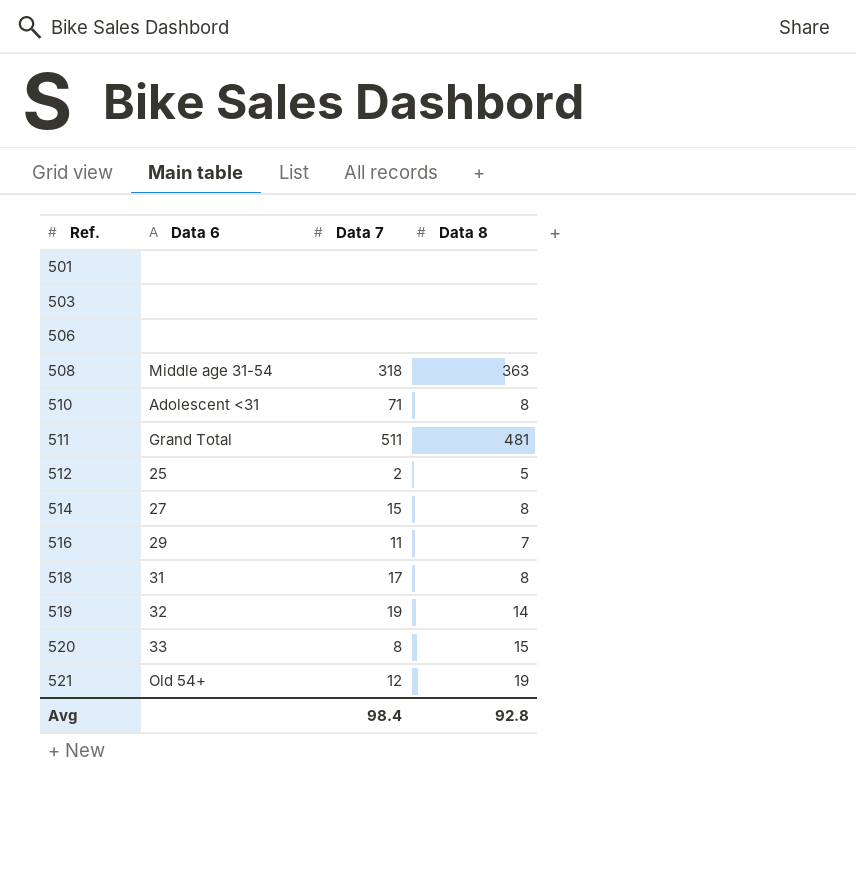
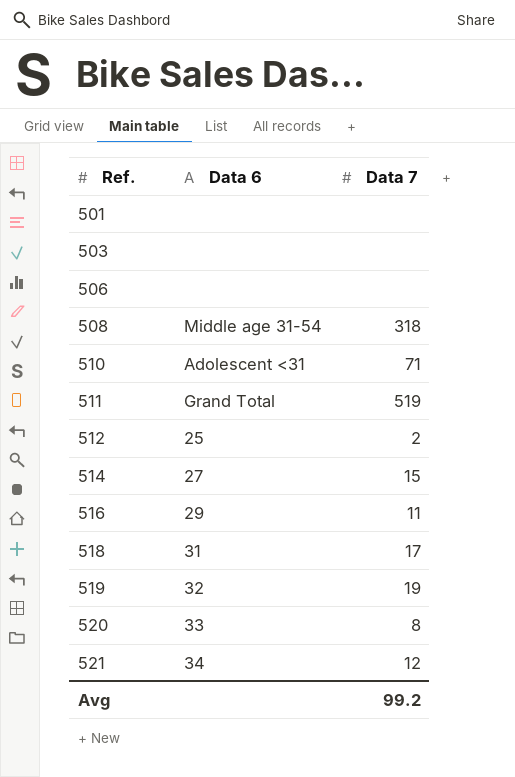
column Data 8 | position: 4 -> none
511 | Data 7: 511 -> 519
521 | Data 6: Old 54+ -> 34
Avg | Data 7: 98.4 -> 99.2

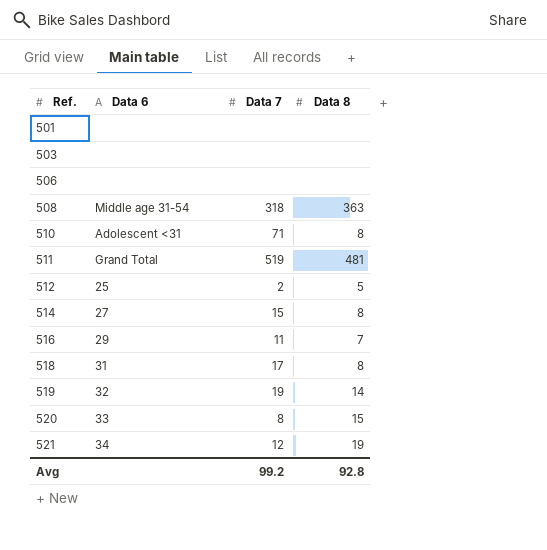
column Data 8 | position: none -> 4

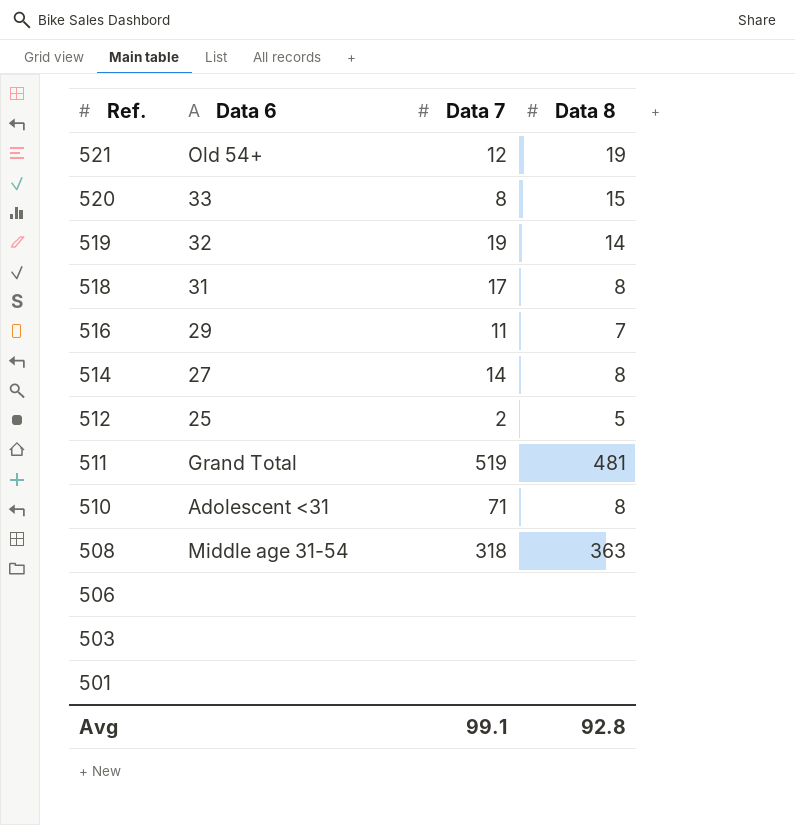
row order: Ref. ascending -> Ref. descending
521 | Data 6: 34 -> Old 54+
514 | Data 7: 15 -> 14
Avg | Data 7: 99.2 -> 99.1

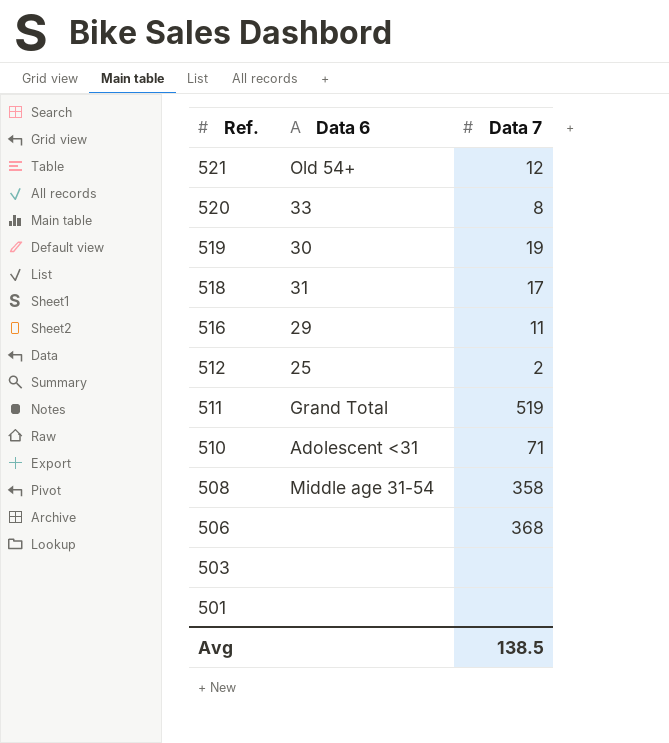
column Data 8 | position: 4 -> none
row 514: 27 | 14 | 8 -> none
519 | Data 6: 32 -> 30
508 | Data 7: 318 -> 358
506 | Data 7: none -> 368
Avg | Data 7: 99.1 -> 138.5

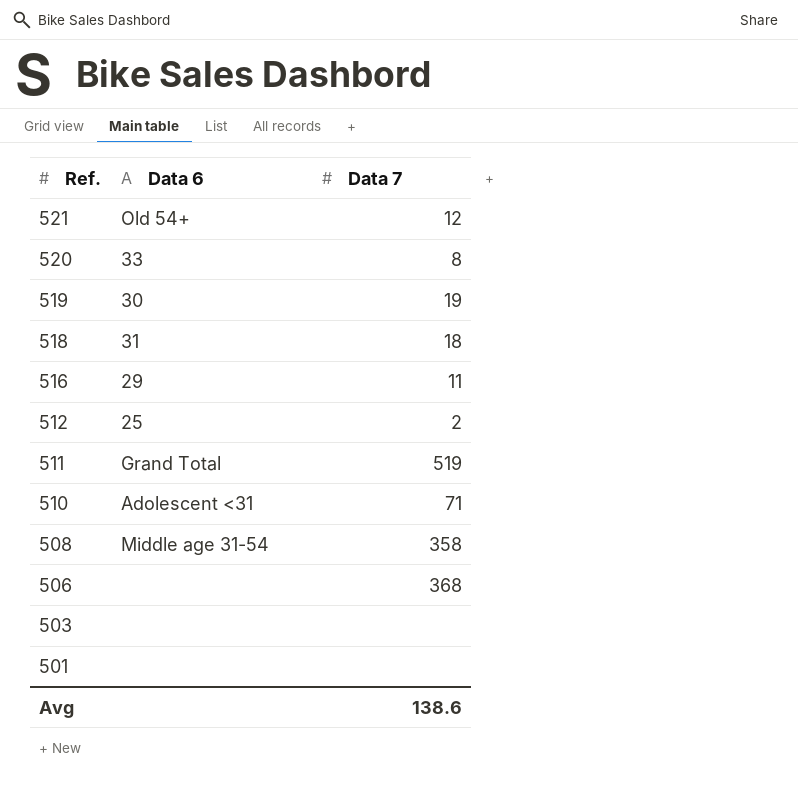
518 | Data 7: 17 -> 18
Avg | Data 7: 138.5 -> 138.6

